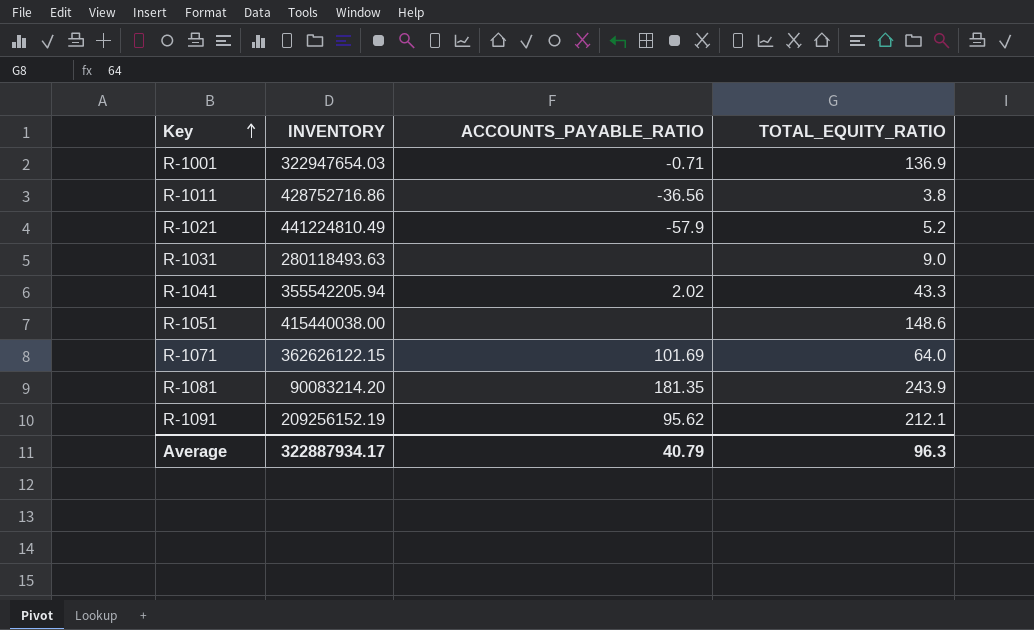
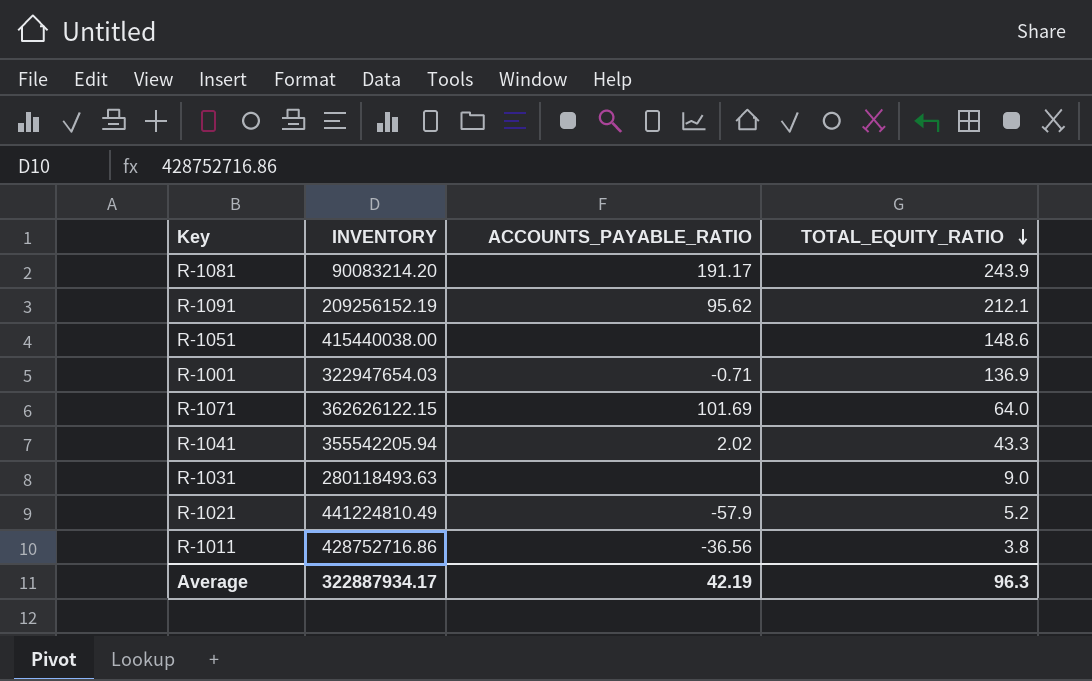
row order: Key ascending -> TOTAL_EQUITY_RATIO descending
R-1081 | ACCOUNTS_PAYABLE_RATIO: 181.35 -> 191.17
Average | ACCOUNTS_PAYABLE_RATIO: 40.79 -> 42.19

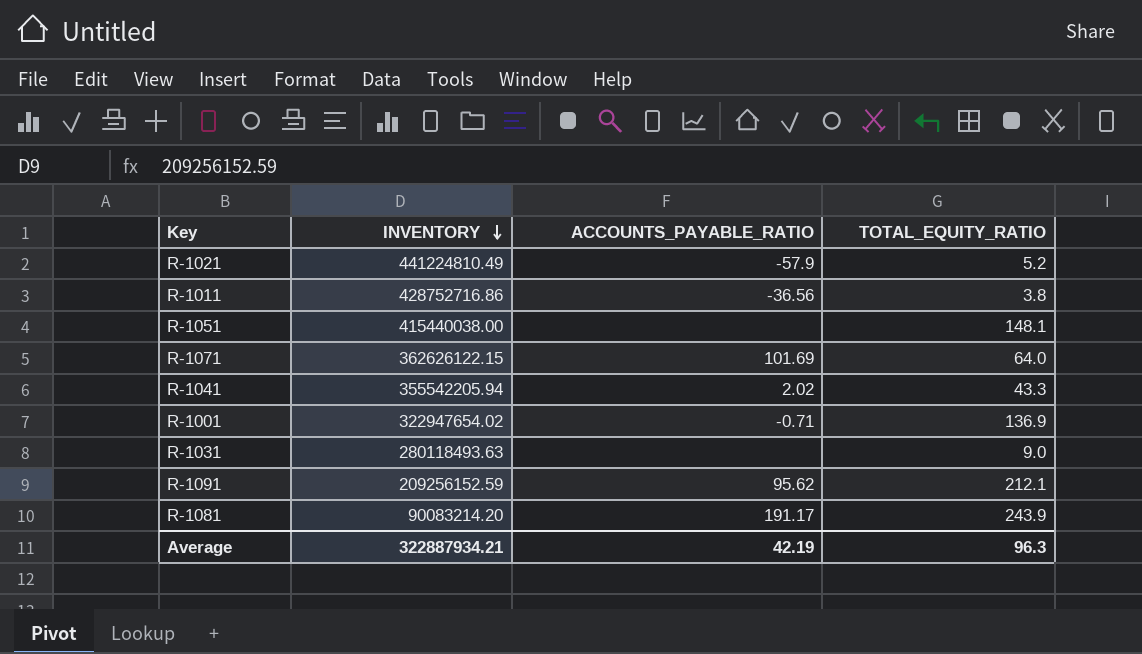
row order: TOTAL_EQUITY_RATIO descending -> INVENTORY descending
R-1051 | TOTAL_EQUITY_RATIO: 148.6 -> 148.1
R-1001 | INVENTORY: 322947654.03 -> 322947654.02
R-1091 | INVENTORY: 209256152.19 -> 209256152.59
Average | INVENTORY: 322887934.17 -> 322887934.21

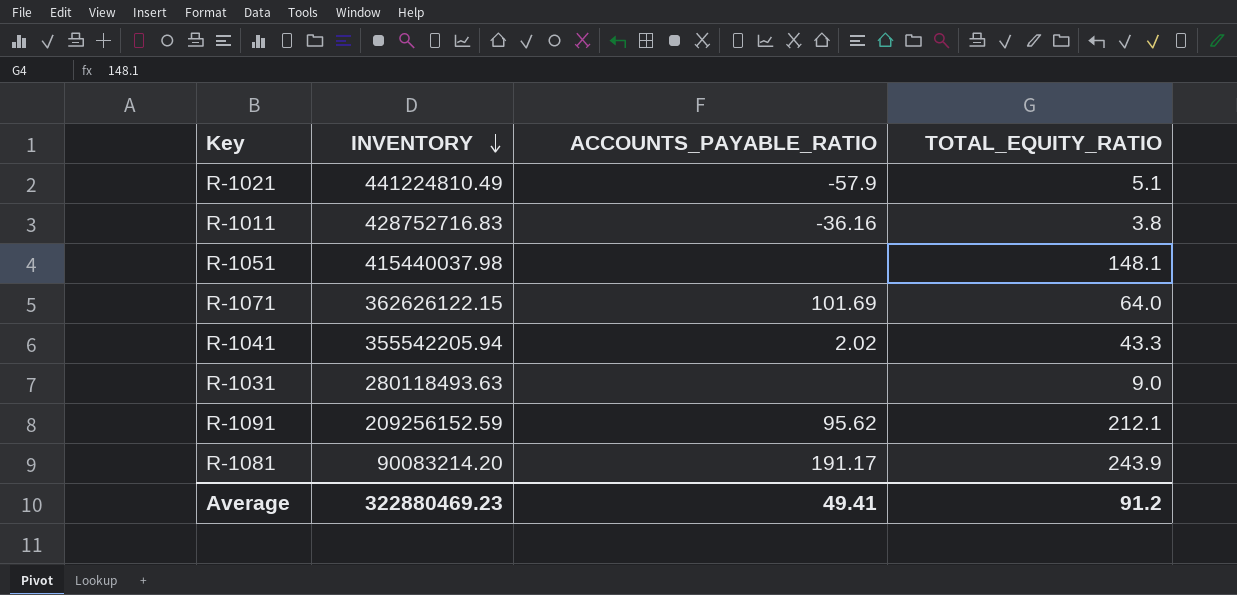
row R-1001: 322947654.02 | -0.71 | 136.9 -> none
R-1021 | TOTAL_EQUITY_RATIO: 5.2 -> 5.1
R-1011 | INVENTORY: 428752716.86 -> 428752716.83
R-1011 | ACCOUNTS_PAYABLE_RATIO: -36.56 -> -36.16
R-1051 | INVENTORY: 415440038.00 -> 415440037.98
Average | INVENTORY: 322887934.21 -> 322880469.23
Average | ACCOUNTS_PAYABLE_RATIO: 42.19 -> 49.41
Average | TOTAL_EQUITY_RATIO: 96.3 -> 91.2

